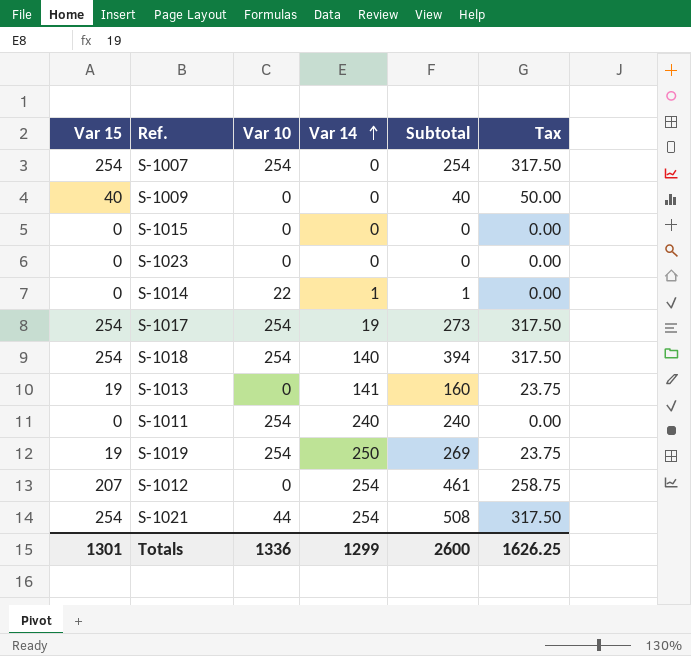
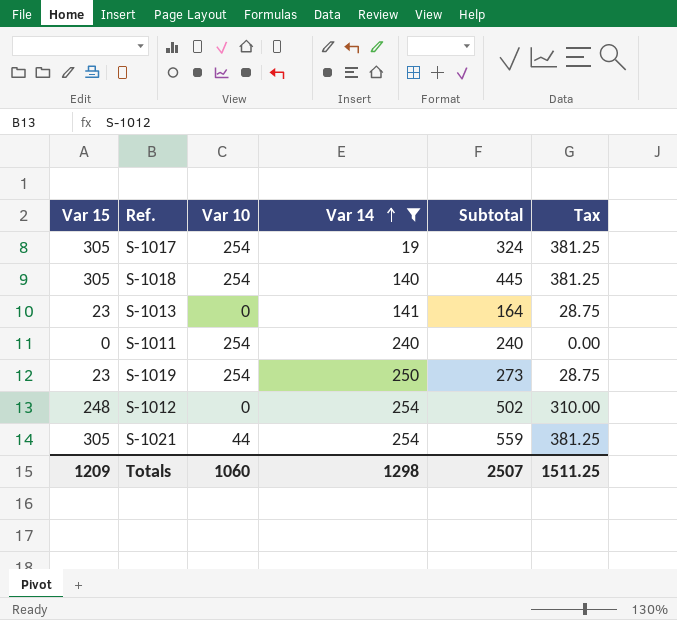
filter: none -> Var 14 >= 19
S-1017 | Var 15: 254 -> 305
S-1017 | Subtotal: 273 -> 324
S-1017 | Tax: 317.50 -> 381.25
S-1018 | Var 15: 254 -> 305
S-1018 | Subtotal: 394 -> 445
S-1018 | Tax: 317.50 -> 381.25
S-1013 | Var 15: 19 -> 23
S-1013 | Subtotal: 160 -> 164
S-1013 | Tax: 23.75 -> 28.75
S-1019 | Var 15: 19 -> 23
S-1019 | Subtotal: 269 -> 273
S-1019 | Tax: 23.75 -> 28.75
S-1012 | Var 15: 207 -> 248
S-1012 | Subtotal: 461 -> 502
S-1012 | Tax: 258.75 -> 310.00
S-1021 | Var 15: 254 -> 305
S-1021 | Subtotal: 508 -> 559
S-1021 | Tax: 317.50 -> 381.25
Totals | Var 15: 1301 -> 1209
Totals | Var 10: 1336 -> 1060
Totals | Var 14: 1299 -> 1298
Totals | Subtotal: 2600 -> 2507
Totals | Tax: 1626.25 -> 1511.25

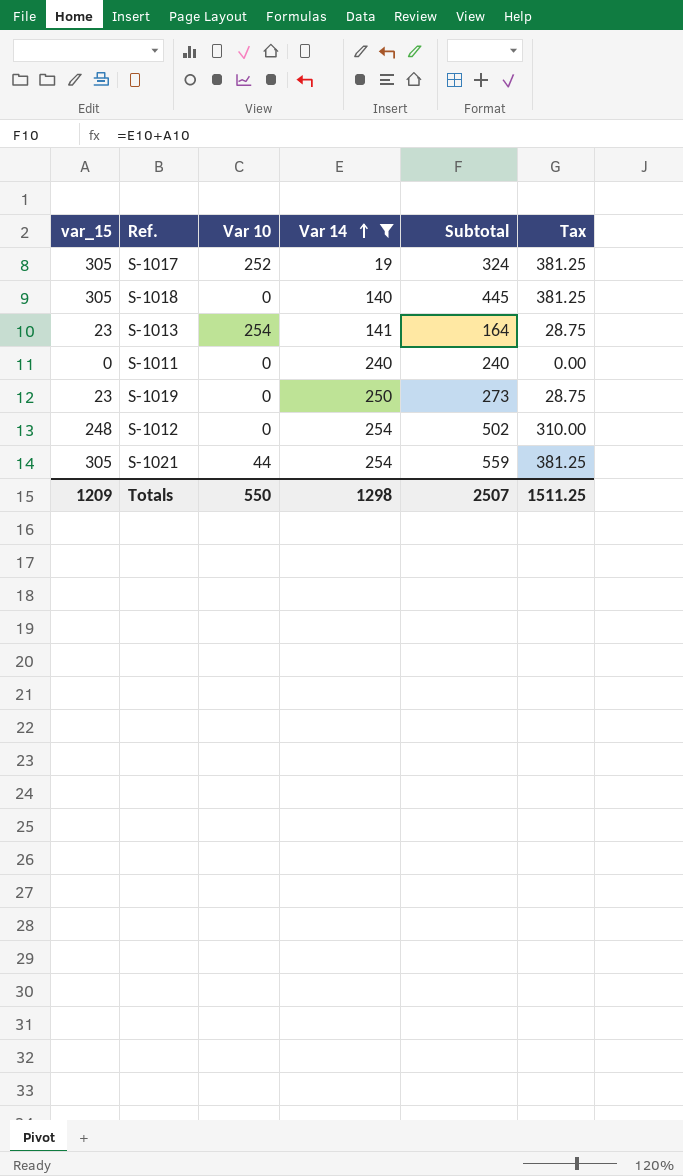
column name: Var 15 -> var_15
S-1017 | Var 10: 254 -> 252
S-1018 | Var 10: 254 -> 0
S-1013 | Var 10: 0 -> 254
S-1011 | Var 10: 254 -> 0
S-1019 | Var 10: 254 -> 0
Totals | Var 10: 1060 -> 550

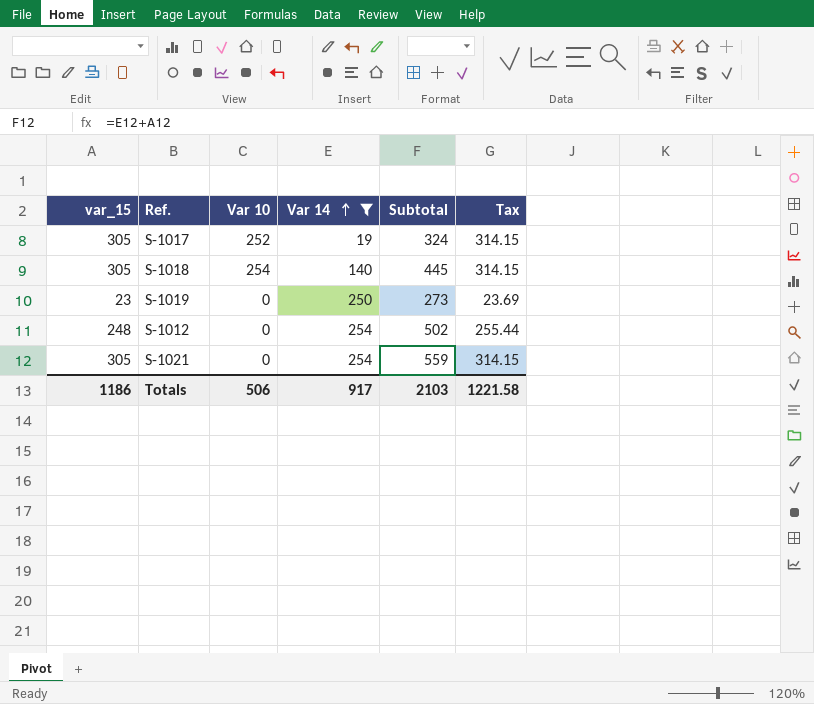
column Tax | formula: [var_15] * 1.25 -> [var_15] * 1.03
row S-1013: 23 | 254 | 141 | 164 | 28.75 -> none
row S-1011: 0 | 0 | 240 | 240 | 0.00 -> none
S-1018 | Var 10: 0 -> 254
S-1021 | Var 10: 44 -> 0
Totals | var_15: 1209 -> 1186
Totals | Var 10: 550 -> 506
Totals | Var 14: 1298 -> 917
Totals | Subtotal: 2507 -> 2103
Totals | Tax: 1511.25 -> 1221.58

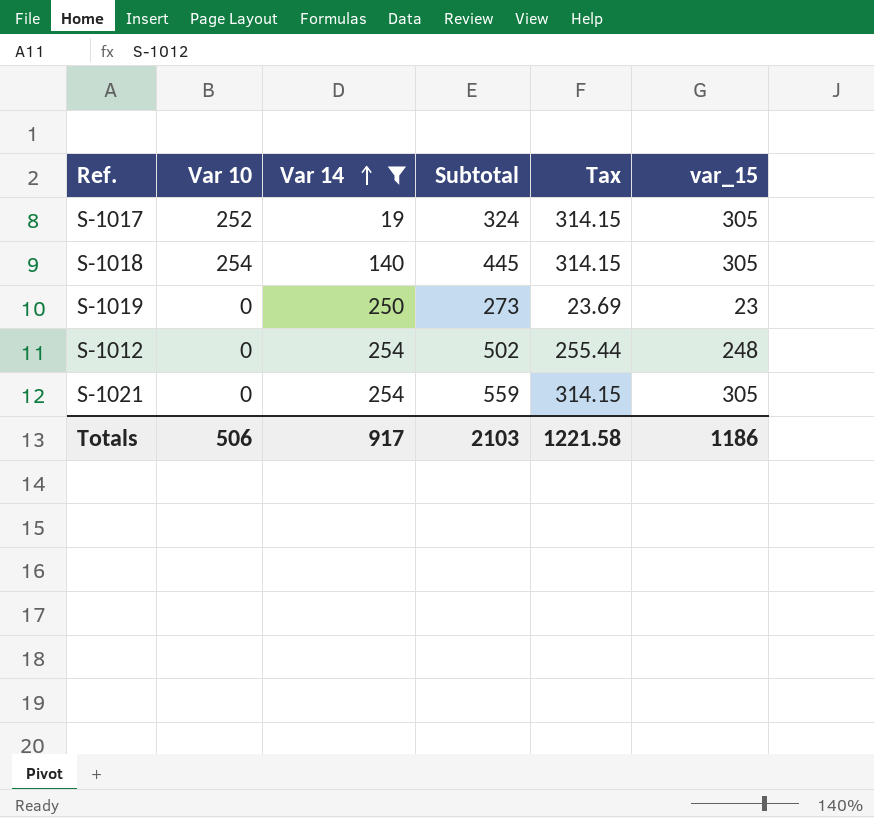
column var_15 | position: 1 -> 6

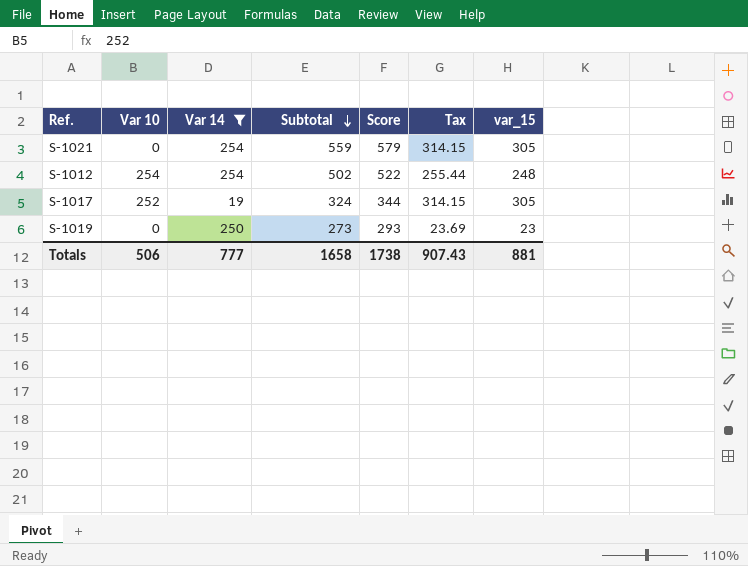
row order: Var 14 ascending -> Subtotal descending
column Score | formula: none -> [Subtotal] + 20
row S-1018: 254 | 140 | 445 | 314.15 | 305 -> none
S-1012 | Var 10: 0 -> 254
Totals | Var 14: 917 -> 777
Totals | Subtotal: 2103 -> 1658
Totals | Tax: 1221.58 -> 907.43
Totals | var_15: 1186 -> 881

